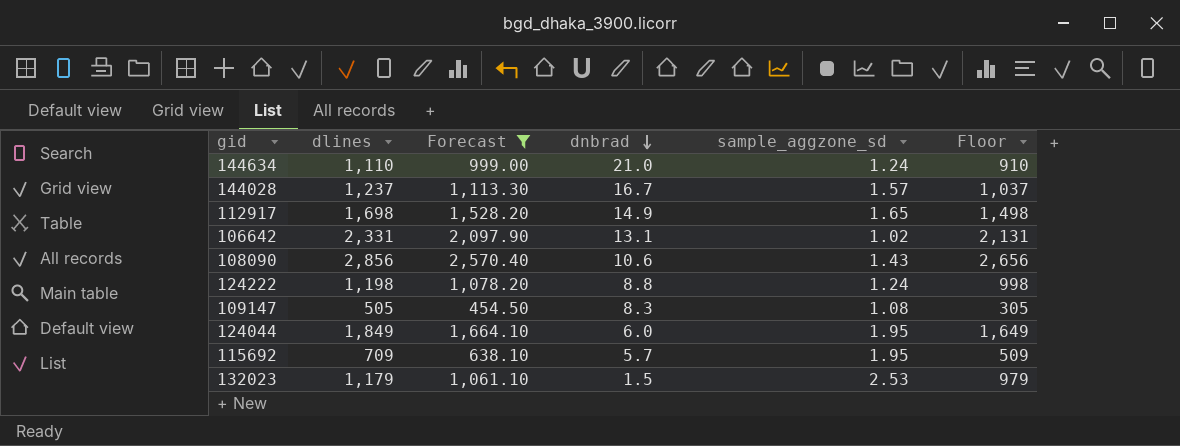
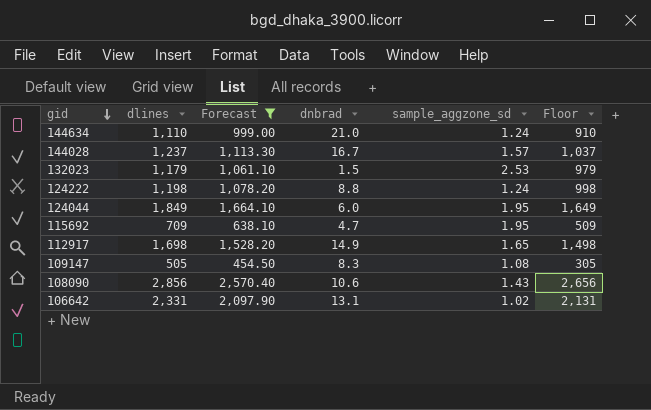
row order: dnbrad descending -> gid descending
115692 | dnbrad: 5.7 -> 4.7

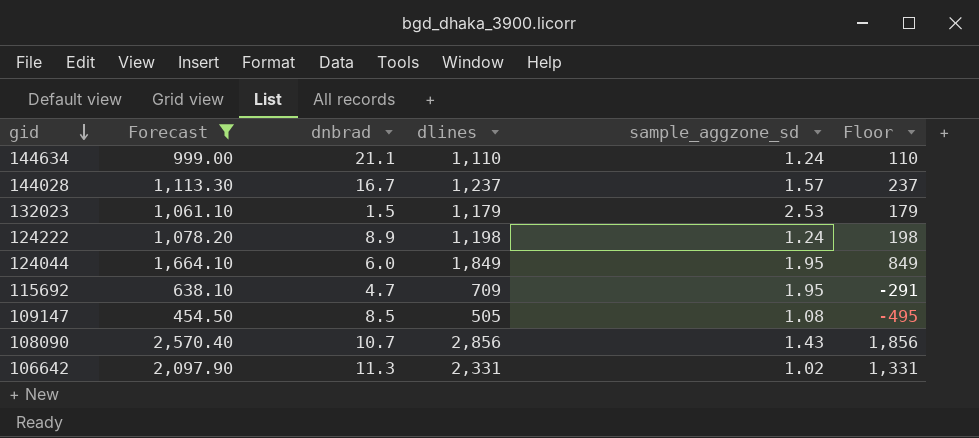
column dlines | position: 2 -> 4
column Floor | formula: [dlines] - 200 -> [dlines] - 1000
row 112917: 1,698 | 1,528.20 | 14.9 | 1.65 | 1,498 -> none
144634 | dnbrad: 21.0 -> 21.1
124222 | dnbrad: 8.8 -> 8.9
109147 | dnbrad: 8.3 -> 8.5
108090 | dnbrad: 10.6 -> 10.7
106642 | dnbrad: 13.1 -> 11.3

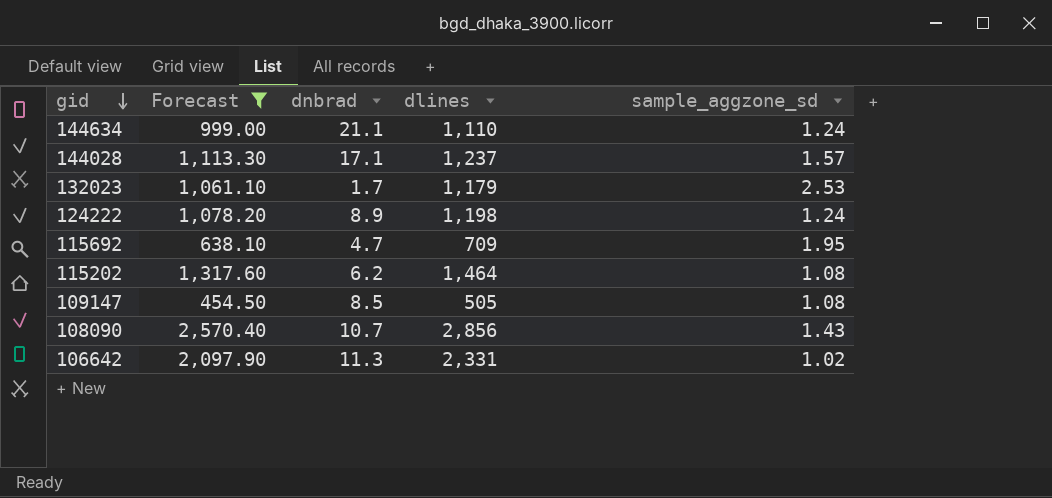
column Floor | formula: [dlines] - 1000 -> none
row 124044: 1,664.10 | 6.0 | 1,849 | 1.95 | 849 -> none
144028 | dnbrad: 16.7 -> 17.1
132023 | dnbrad: 1.5 -> 1.7
row 115202: none -> 1,317.60 | 6.2 | 1,464 | 1.08

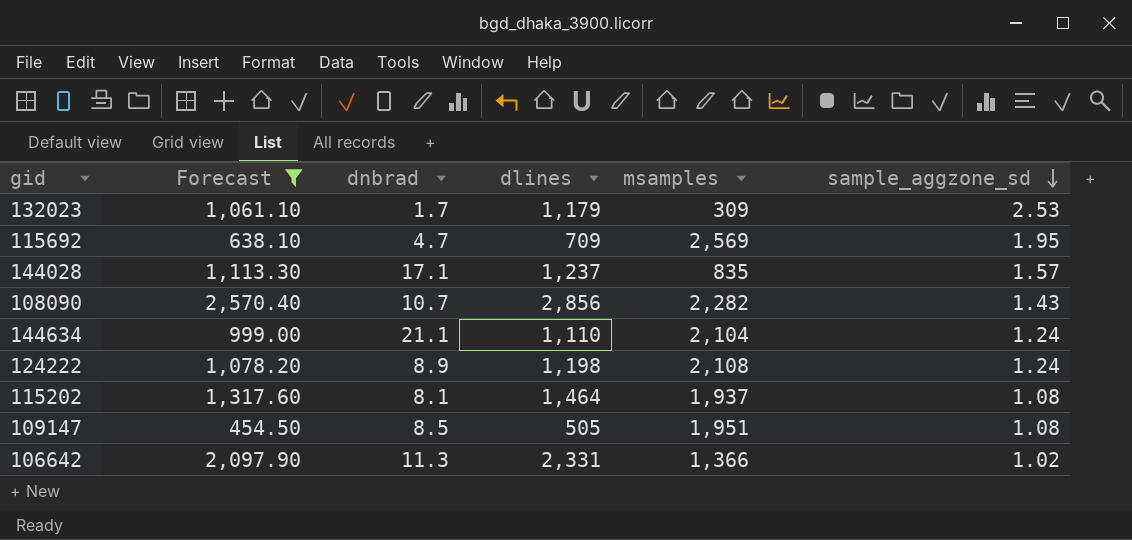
row order: gid descending -> sample_aggzone_sd descending
column msamples | position: none -> 5
115202 | dnbrad: 6.2 -> 8.1

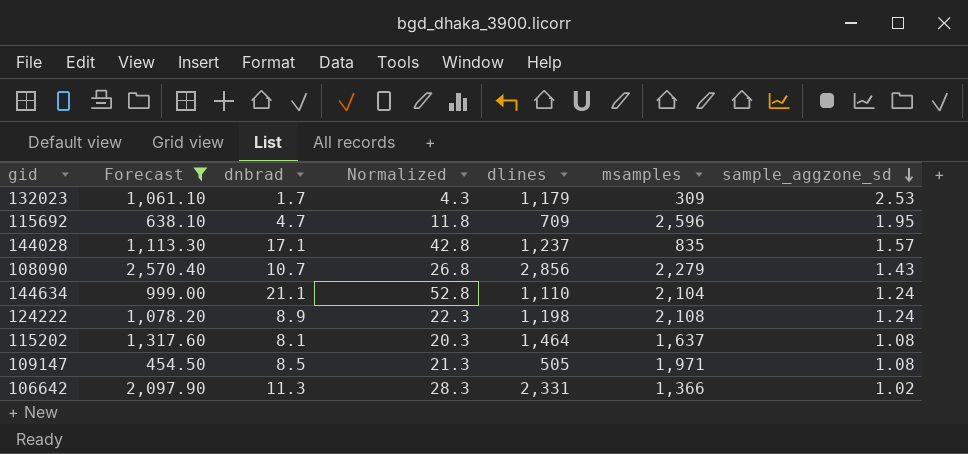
column Normalized | formula: none -> [dnbrad] * 2.5
115692 | msamples: 2,569 -> 2,596
108090 | msamples: 2,282 -> 2,279
115202 | msamples: 1,937 -> 1,637
109147 | msamples: 1,951 -> 1,971

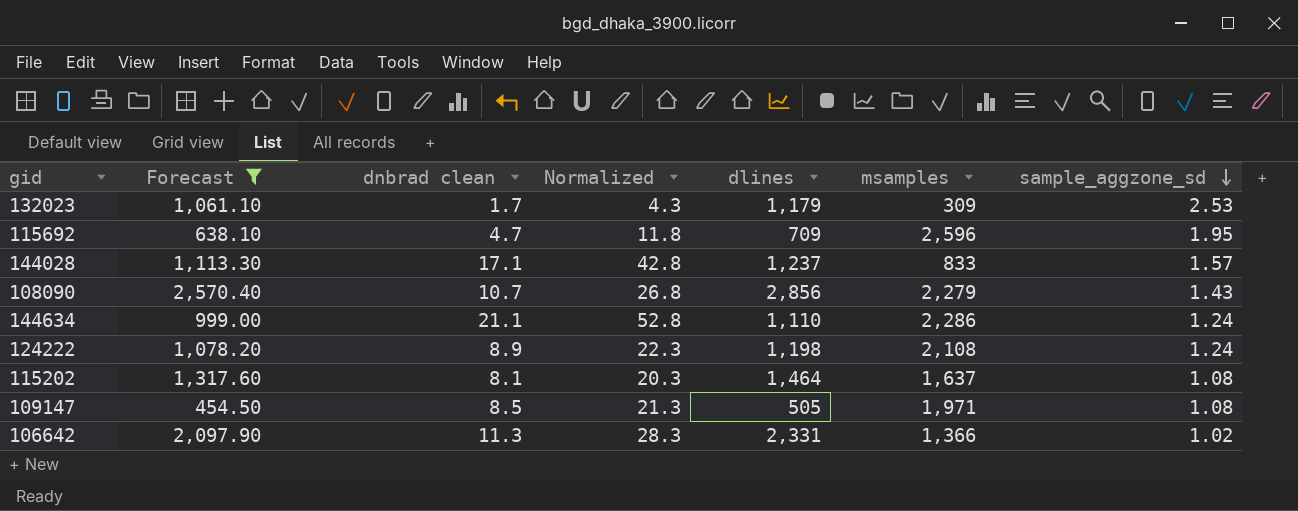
column name: dnbrad -> dnbrad clean
144028 | msamples: 835 -> 833
144634 | msamples: 2,104 -> 2,286

